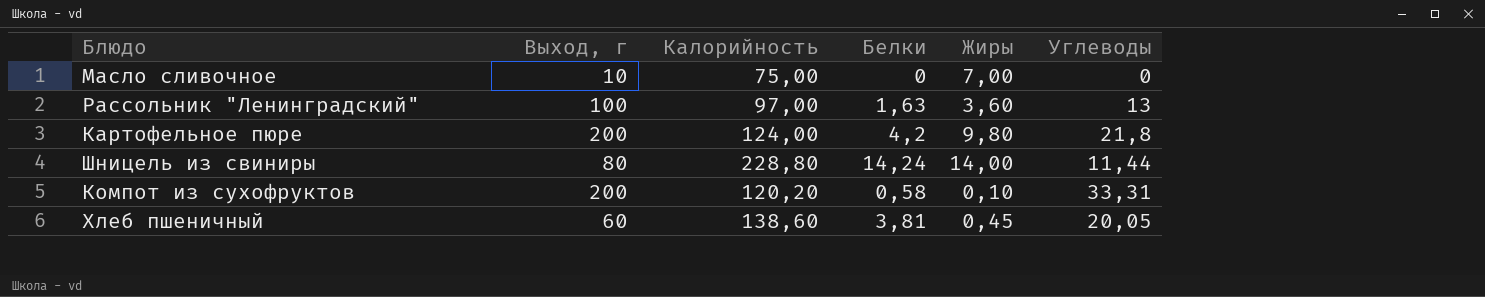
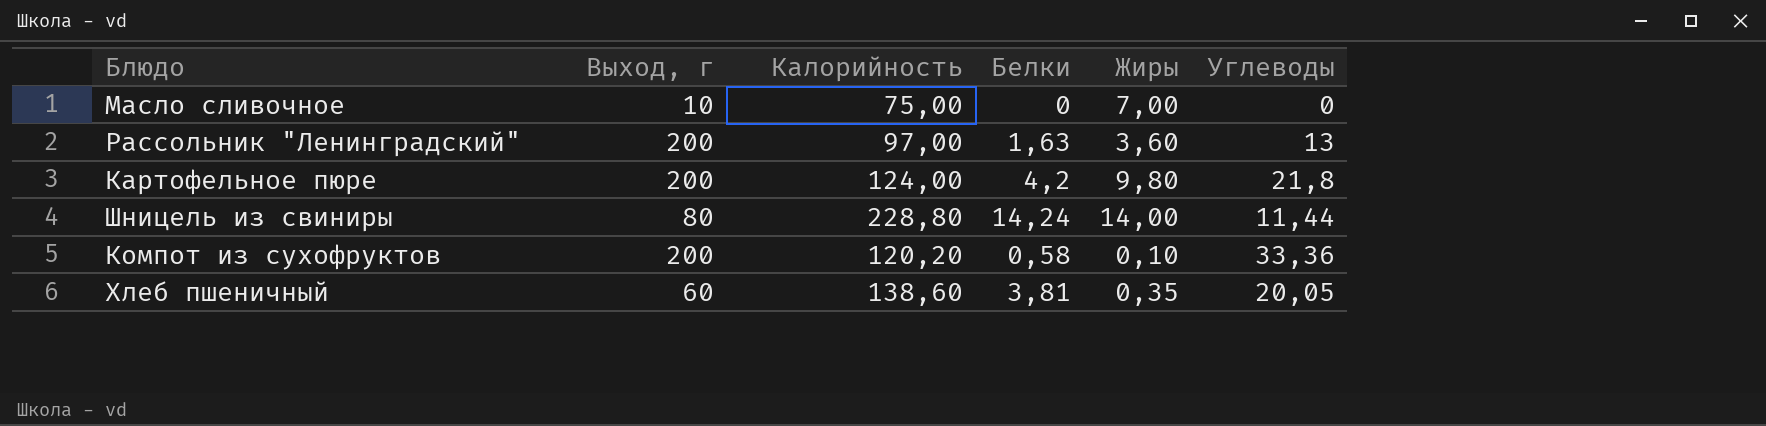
Рассольник "Ленинградский" | Выход, г: 100 -> 200
Компот из сухофруктов | Углеводы: 33,31 -> 33,36
Хлеб пшеничный | Жиры: 0,45 -> 0,35

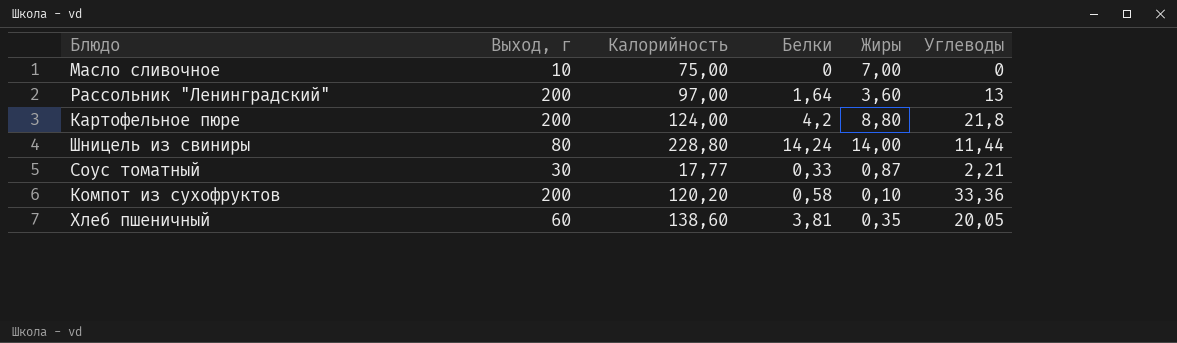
Рассольник "Ленинградский" | Белки: 1,63 -> 1,64
Картофельное пюре | Жиры: 9,80 -> 8,80
row Соус томатный: none -> 30 | 17,77 | 0,33 | 0,87 | 2,21

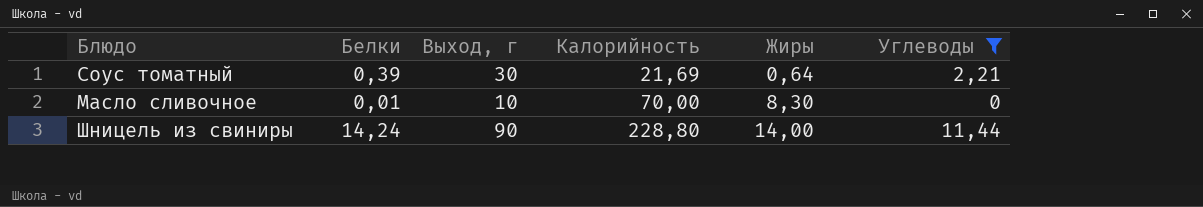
filter: none -> Углеводы <= 11,44
row order: none -> Калорийность ascending
column Белки | position: 4 -> 2
Соус томатный | Белки: 0,33 -> 0,39
Соус томатный | Калорийность: 17,77 -> 21,69
Соус томатный | Жиры: 0,87 -> 0,64
Масло сливочное | Белки: 0 -> 0,01
Масло сливочное | Калорийность: 75,00 -> 70,00
Масло сливочное | Жиры: 7,00 -> 8,30
Шницель из свиниры | Выход, г: 80 -> 90

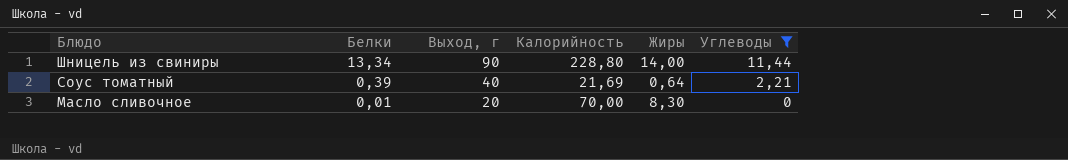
row order: Калорийность ascending -> Блюдо descending
Шницель из свиниры | Белки: 14,24 -> 13,34
Соус томатный | Выход, г: 30 -> 40
Масло сливочное | Выход, г: 10 -> 20

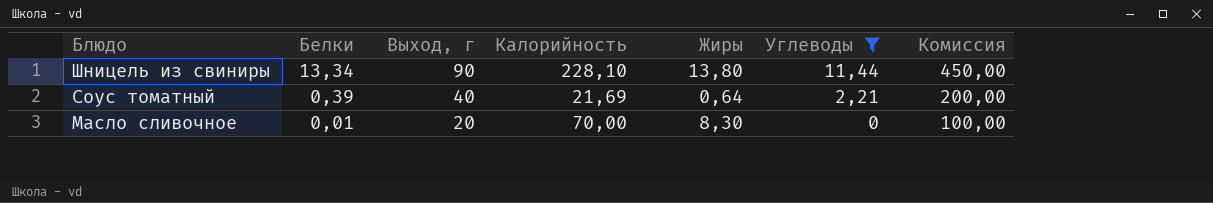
column Комиссия | formula: none -> [Выход, г] * 5
Шницель из свиниры | Калорийность: 228,80 -> 228,10
Шницель из свиниры | Жиры: 14,00 -> 13,80

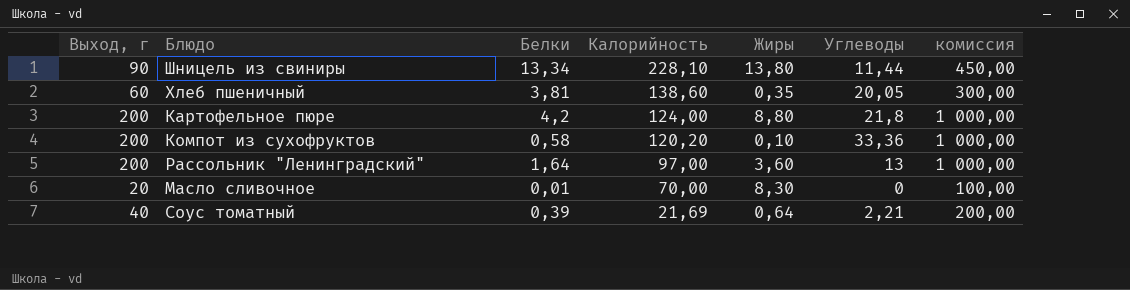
filter: Углеводы <= 11,44 -> none
row order: Блюдо descending -> Калорийность descending
column Выход, г | position: 3 -> 1
column name: Комиссия -> комиссия

